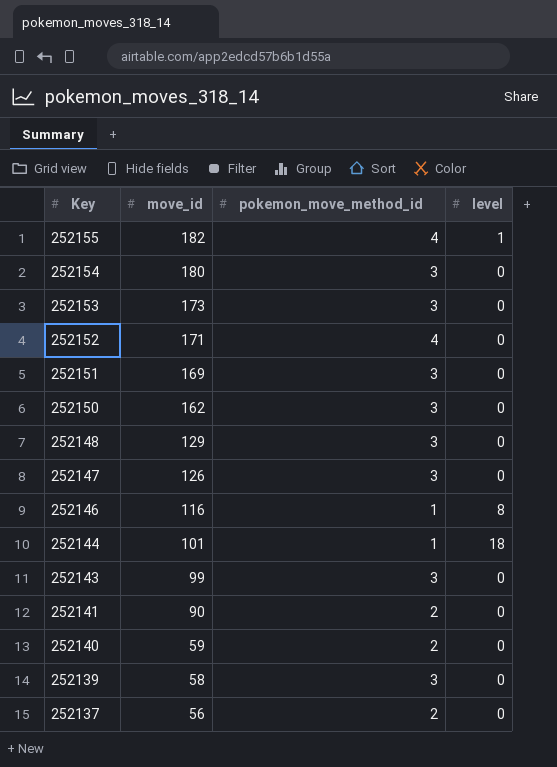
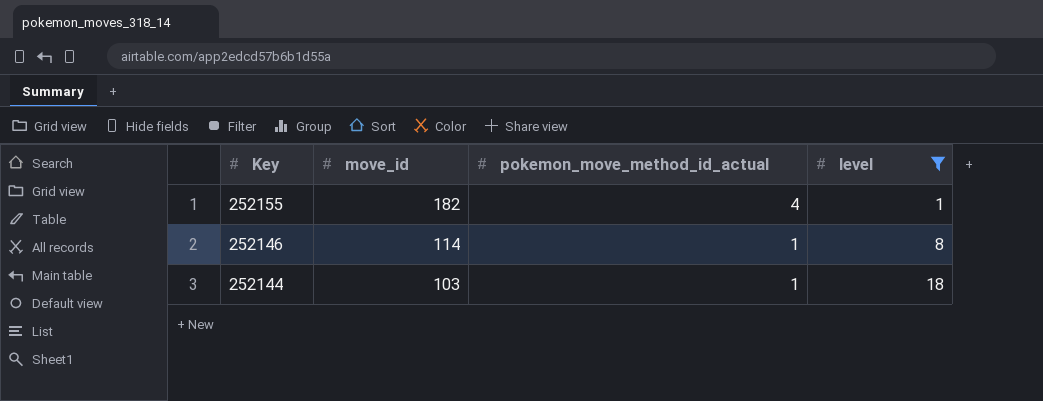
filter: none -> level != 0
column name: pokemon_move_method_id -> pokemon_move_method_id_actual
252146 | move_id: 116 -> 114
252144 | move_id: 101 -> 103

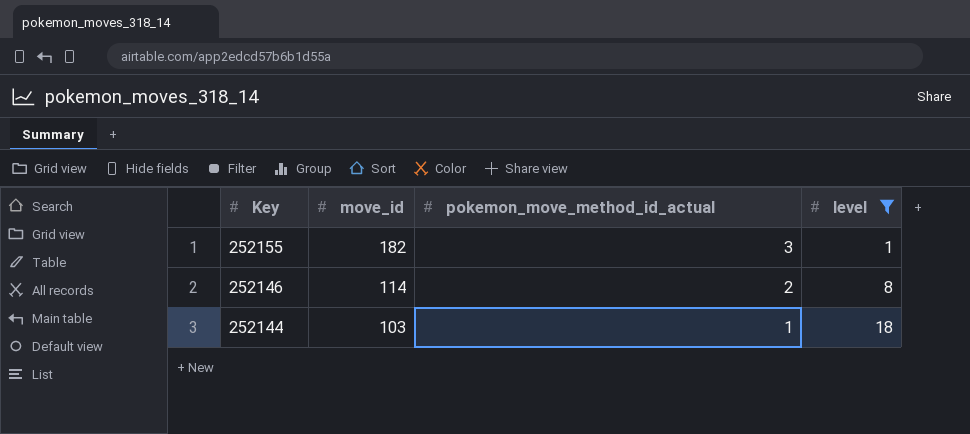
252155 | pokemon_move_method_id_actual: 4 -> 3
252146 | pokemon_move_method_id_actual: 1 -> 2

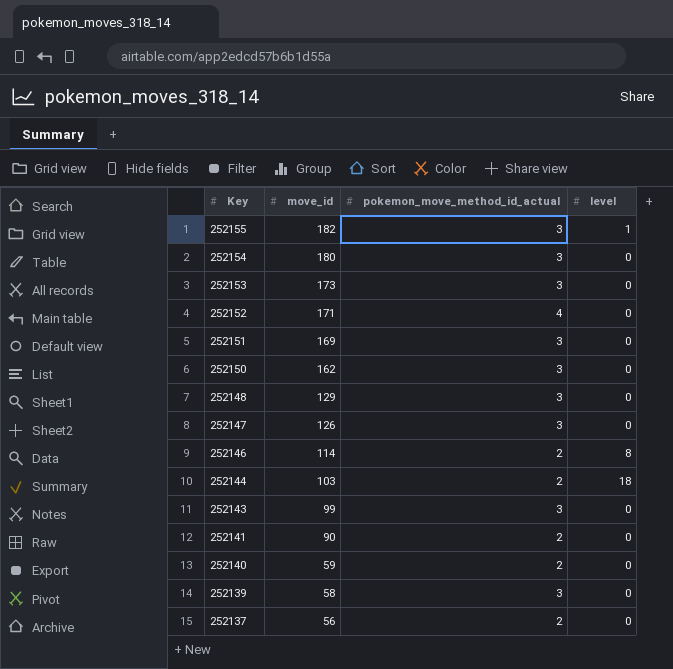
filter: level != 0 -> none
252144 | pokemon_move_method_id_actual: 1 -> 2

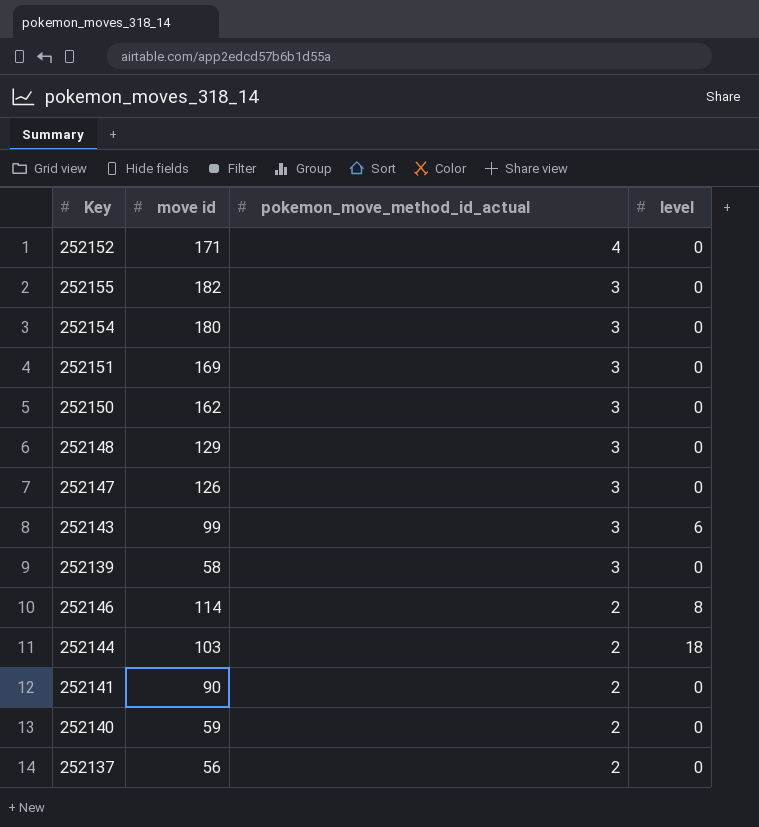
row order: Key descending -> pokemon_move_method_id_actual descending
column name: move_id -> move id
row 252153: 173 | 3 | 0 -> none
252155 | level: 1 -> 0
252143 | level: 0 -> 6

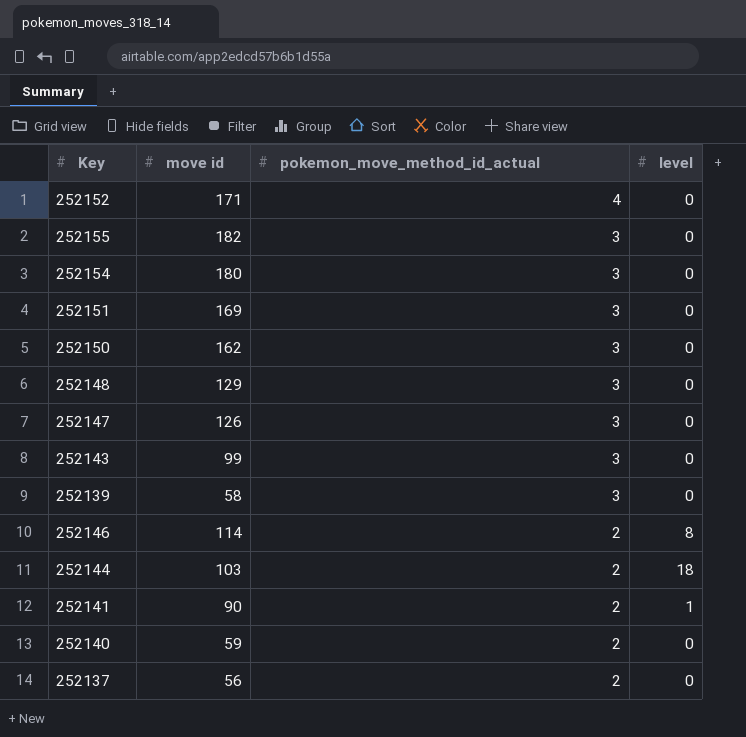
252143 | level: 6 -> 0
252141 | level: 0 -> 1

